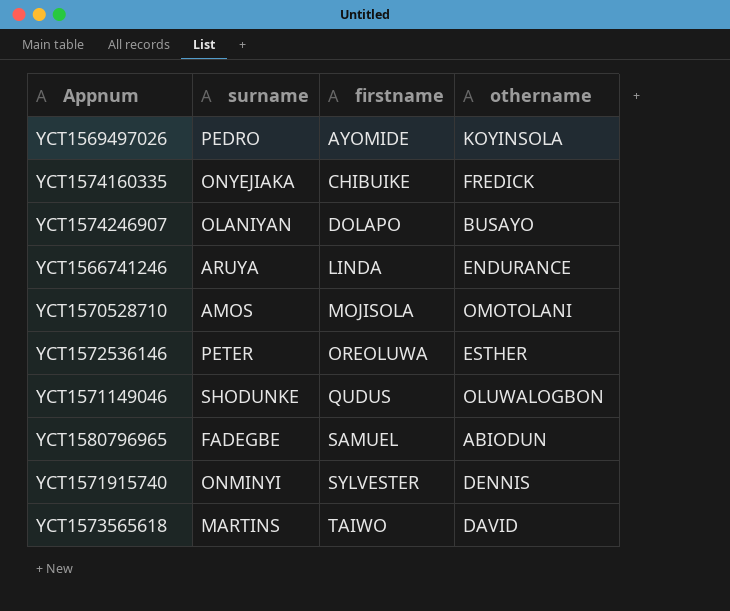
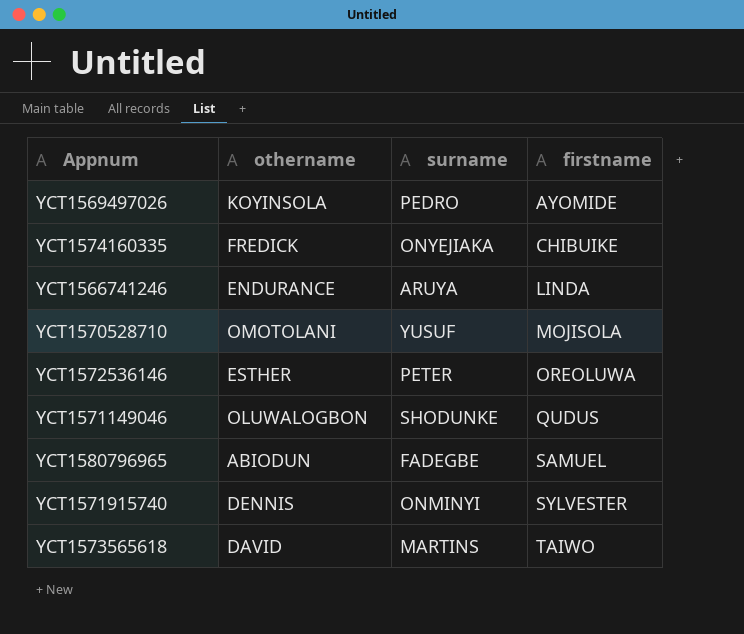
column othername | position: 4 -> 2
row YCT1574246907: OLANIYAN | DOLAPO | BUSAYO -> none
YCT1570528710 | surname: AMOS -> YUSUF

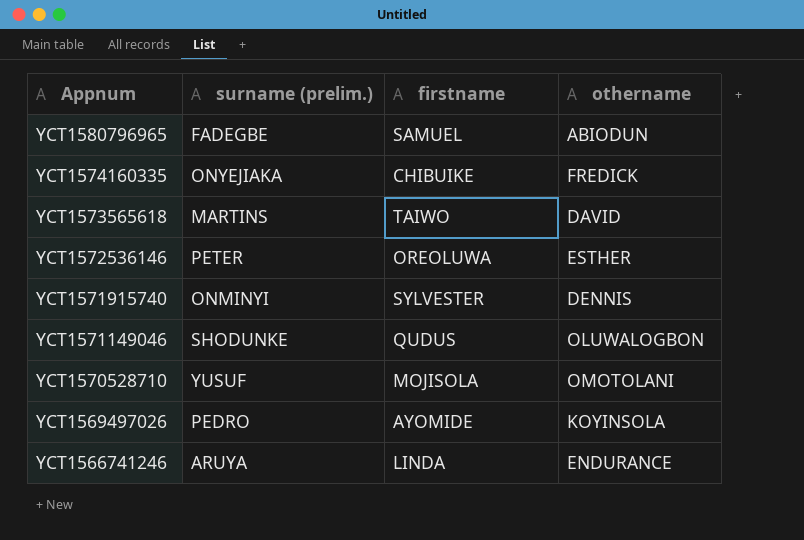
row order: firstname ascending -> Appnum descending
column name: surname -> surname (prelim.)
column othername | position: 2 -> 4

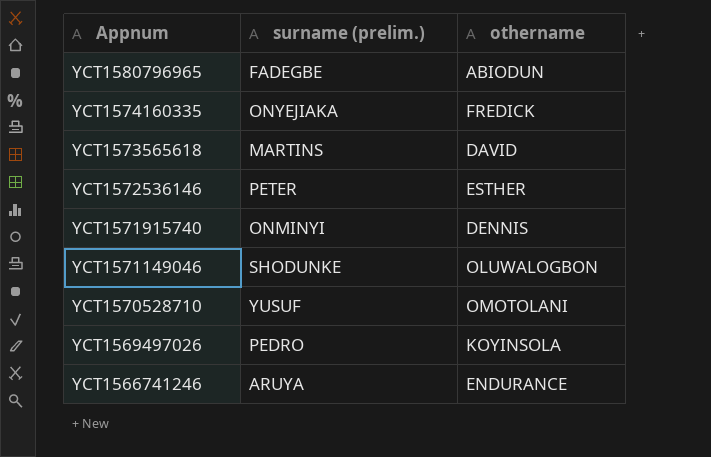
column firstname | position: 3 -> none

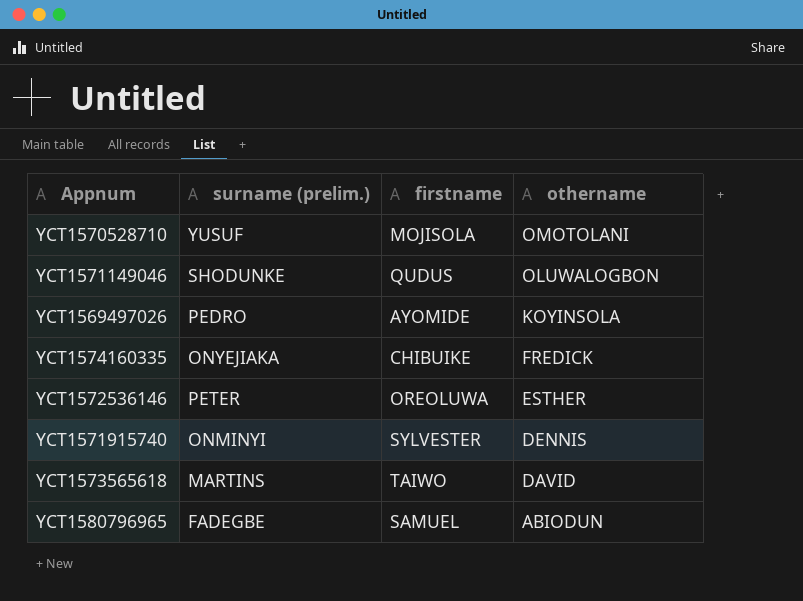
row order: Appnum descending -> othername descending
column firstname | position: none -> 3
row YCT1566741246: ARUYA | ENDURANCE -> none

